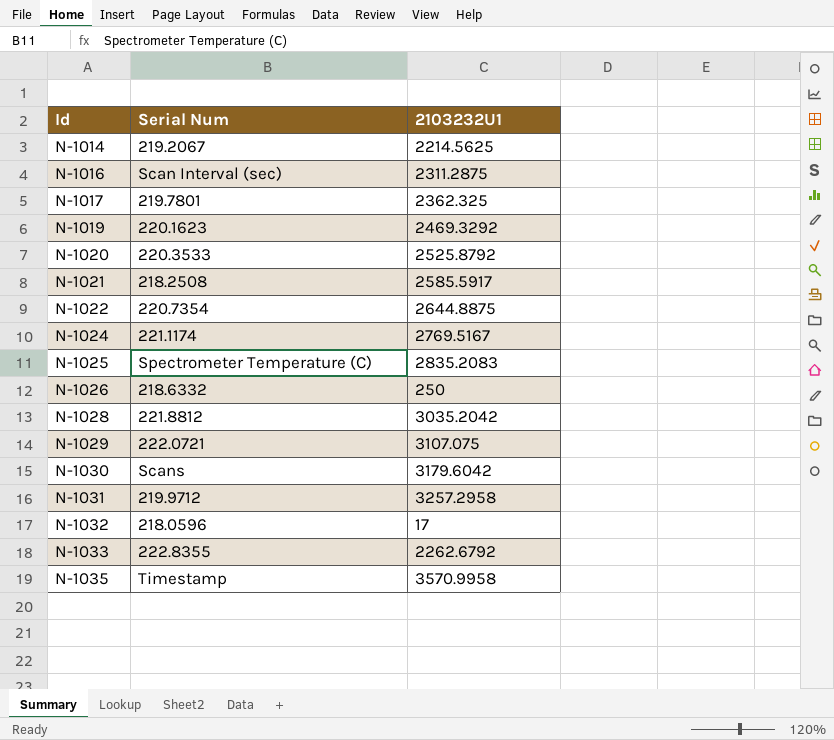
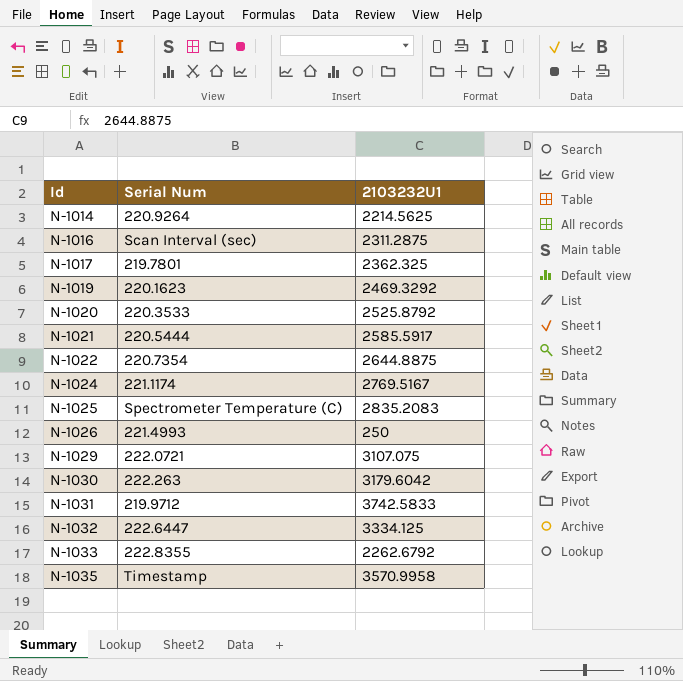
row N-1028: 221.8812 | 3035.2042 -> none
N-1014 | Serial Num: 219.2067 -> 220.9264
N-1021 | Serial Num: 218.2508 -> 220.5444
N-1026 | Serial Num: 218.6332 -> 221.4993
N-1030 | Serial Num: Scans -> 222.263
N-1031 | 2103232U1: 3257.2958 -> 3742.5833
N-1032 | Serial Num: 218.0596 -> 222.6447
N-1032 | 2103232U1: 17 -> 3334.125

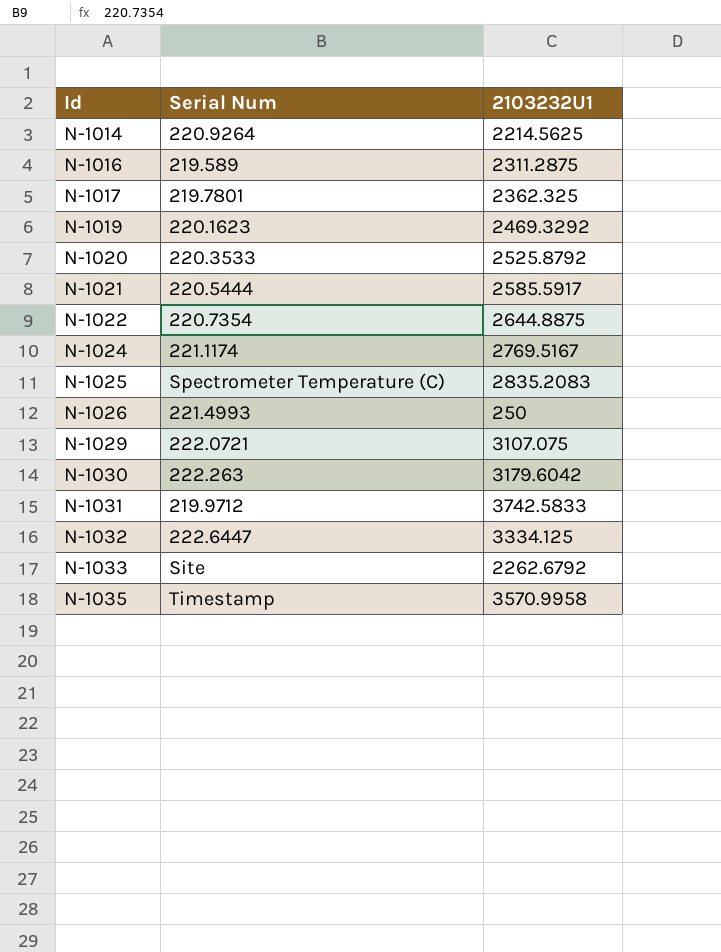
N-1016 | Serial Num: Scan Interval (sec) -> 219.589
N-1033 | Serial Num: 222.8355 -> Site

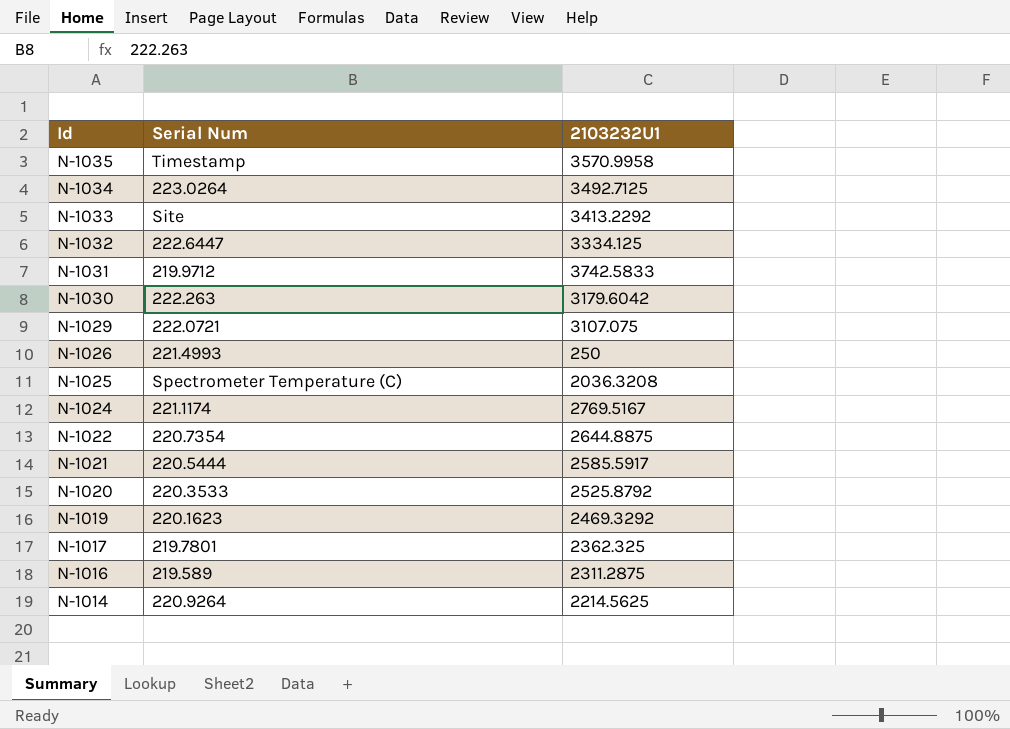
row order: Id ascending -> Id descending
row N-1034: none -> 223.0264 | 3492.7125
N-1033 | 2103232U1: 2262.6792 -> 3413.2292
N-1025 | 2103232U1: 2835.2083 -> 2036.3208

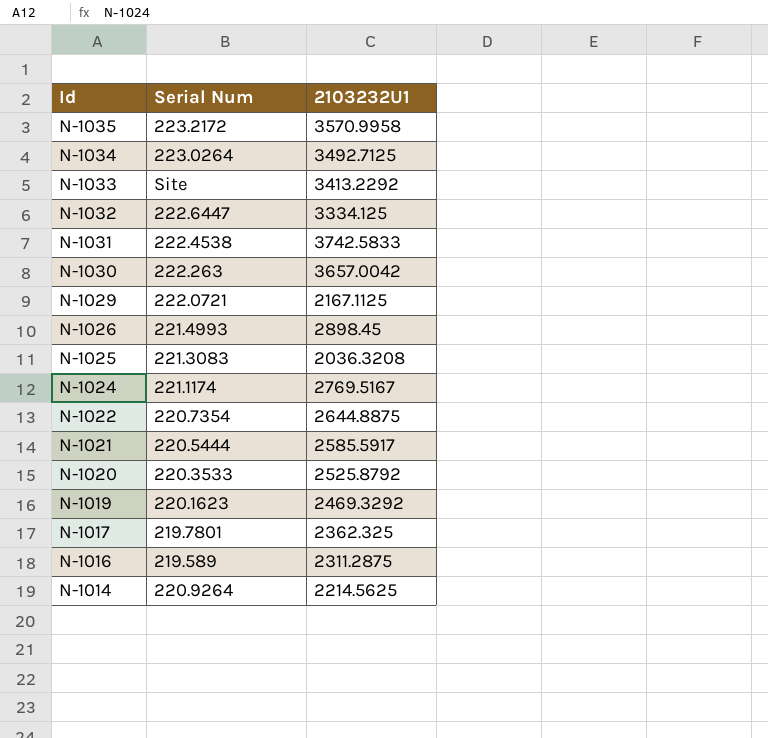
N-1035 | Serial Num: Timestamp -> 223.2172
N-1031 | Serial Num: 219.9712 -> 222.4538
N-1030 | 2103232U1: 3179.6042 -> 3657.0042
N-1029 | 2103232U1: 3107.075 -> 2167.1125
N-1026 | 2103232U1: 250 -> 2898.45
N-1025 | Serial Num: Spectrometer Temperature (C) -> 221.3083

